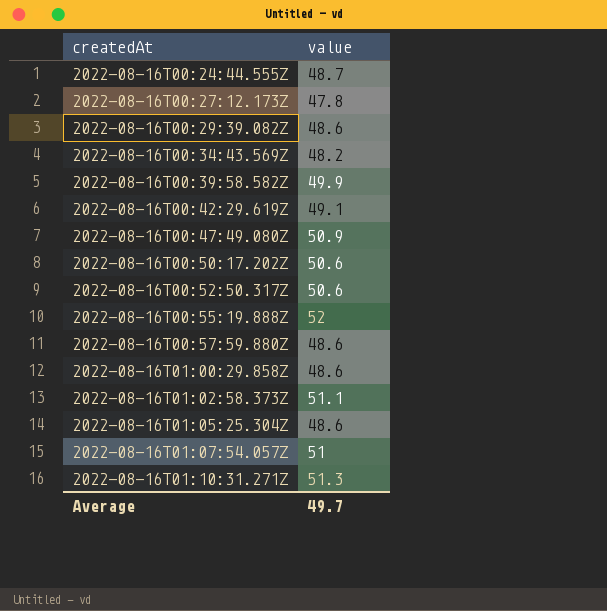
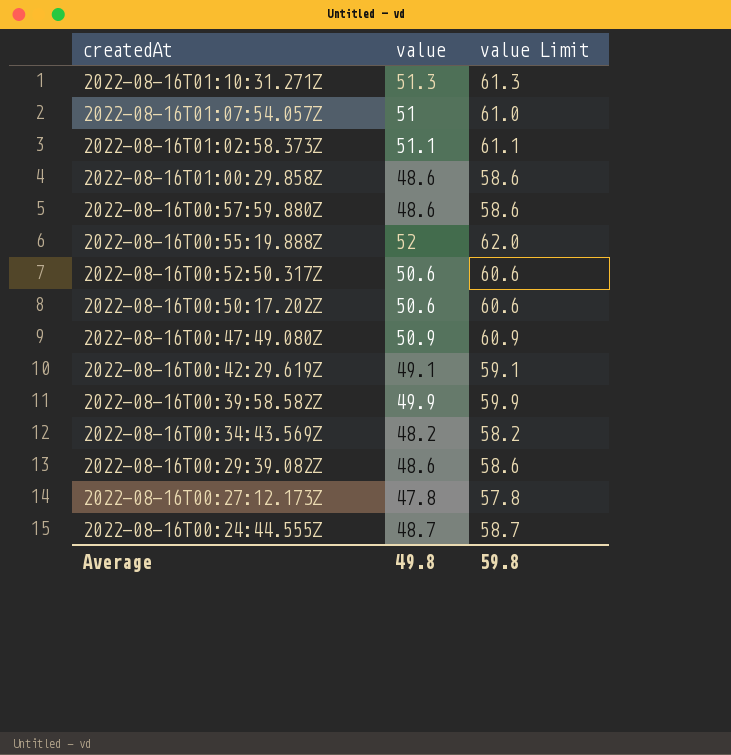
row order: createdAt ascending -> createdAt descending
column value Limit | formula: none -> [value] + 10
row 2022-08-16T01:05:25.304Z: 48.6 -> none
Average | value: 49.7 -> 49.8

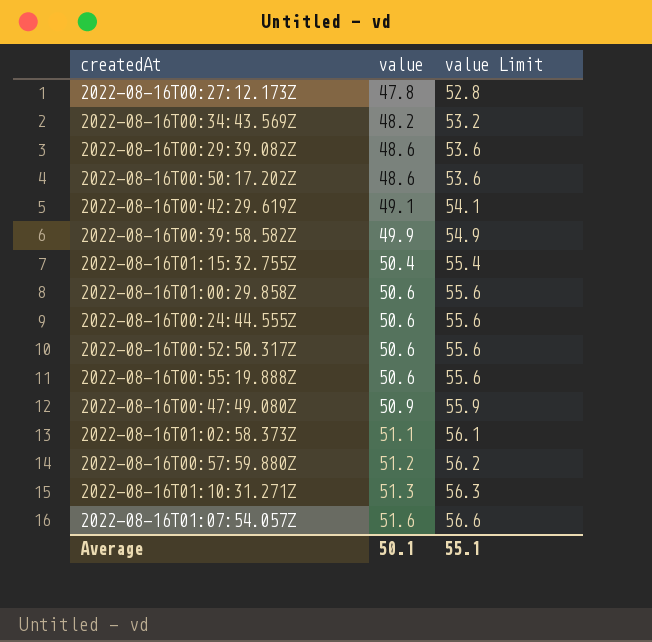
row order: createdAt descending -> value ascending
column value Limit | formula: [value] + 10 -> [value] + 5
2022-08-16T00:50:17.202Z | value: 50.6 -> 48.6
row 2022-08-16T01:15:32.755Z: none -> 50.4 | 55.4
2022-08-16T01:00:29.858Z | value: 48.6 -> 50.6
2022-08-16T00:24:44.555Z | value: 48.7 -> 50.6
2022-08-16T00:55:19.888Z | value: 52 -> 50.6
2022-08-16T00:57:59.880Z | value: 48.6 -> 51.2
2022-08-16T01:07:54.057Z | value: 51 -> 51.6
Average | value: 49.8 -> 50.1
Average | value Limit: 59.8 -> 55.1

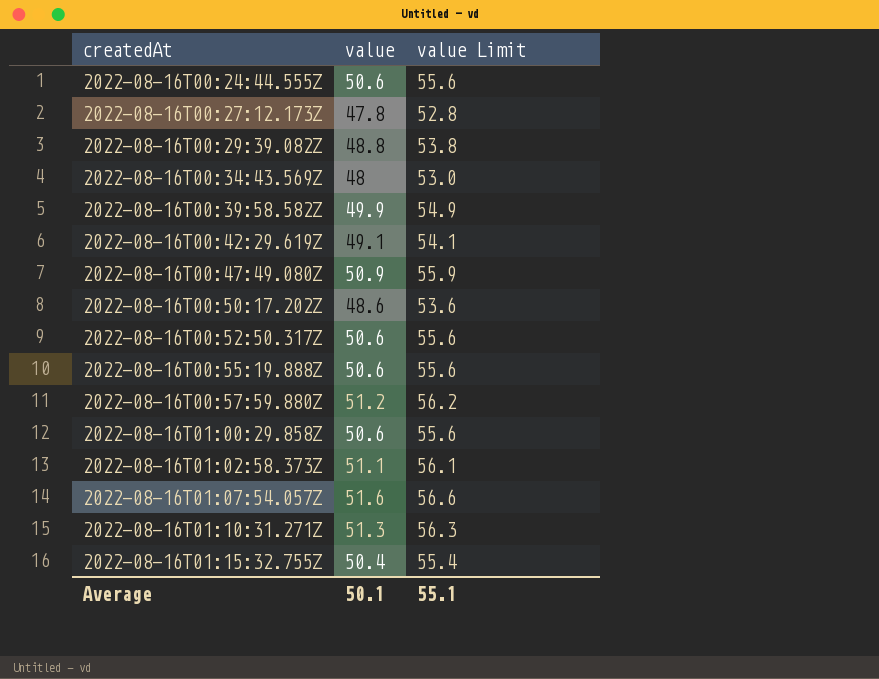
row order: value ascending -> createdAt ascending
2022-08-16T00:29:39.082Z | value: 48.6 -> 48.8
2022-08-16T00:29:39.082Z | value Limit: 53.6 -> 53.8
2022-08-16T00:34:43.569Z | value: 48.2 -> 48
2022-08-16T00:34:43.569Z | value Limit: 53.2 -> 53.0

